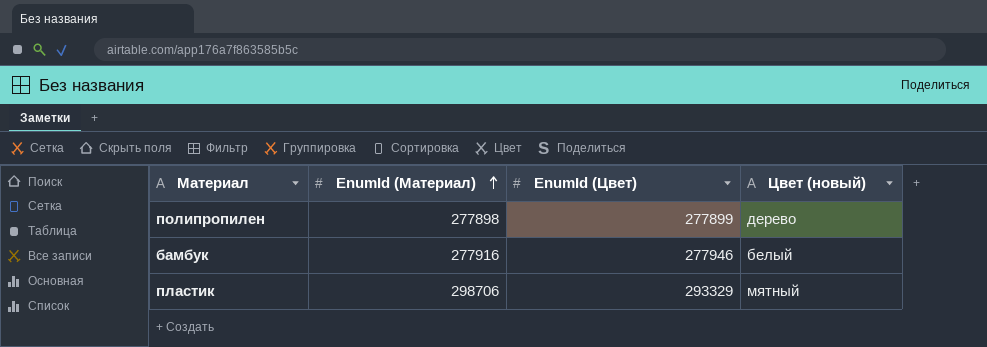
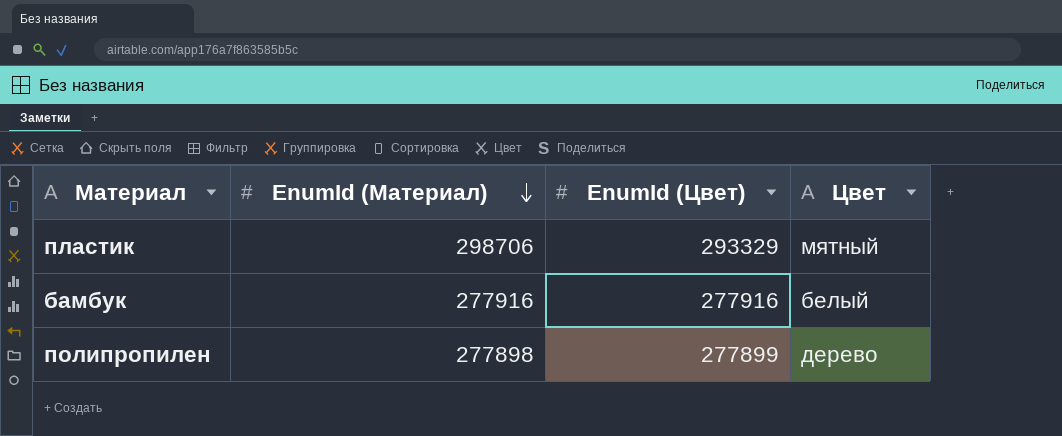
row order: EnumId (Материал) ascending -> EnumId (Материал) descending
column name: Цвет (новый) -> Цвет
бамбук | EnumId (Цвет): 277946 -> 277916

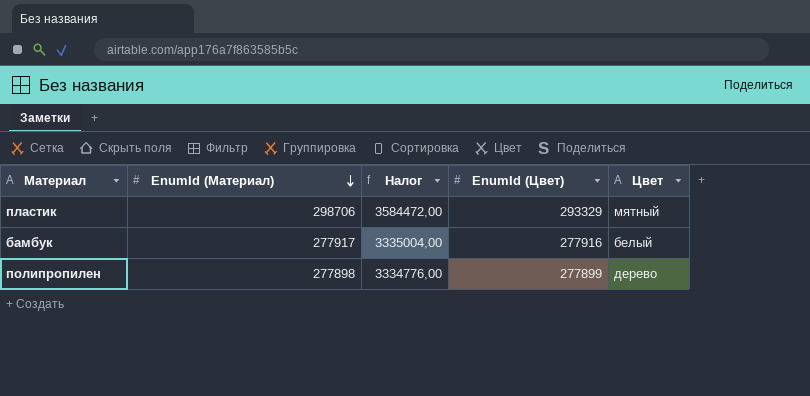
column Налог | formula: none -> [EnumId (Материал)] * 12
бамбук | EnumId (Материал): 277916 -> 277917

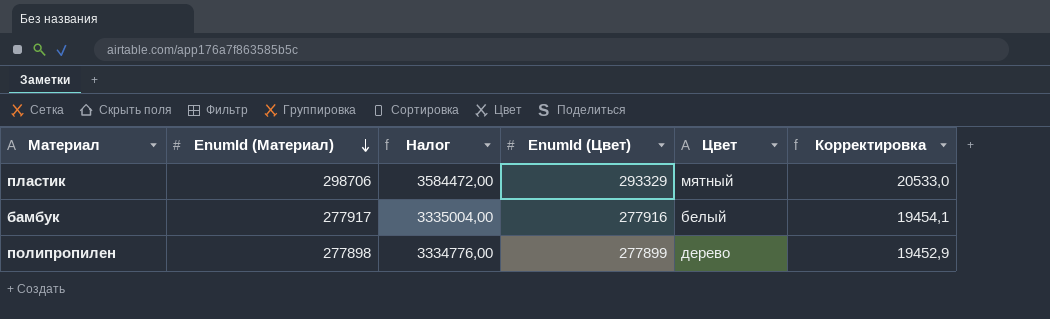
column Корректировка | formula: none -> [EnumId (Цвет)] * 0,07

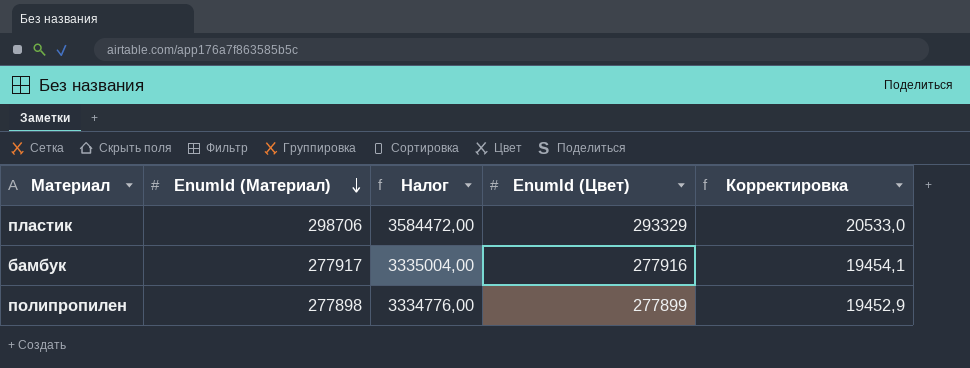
column Цвет | position: 5 -> none

